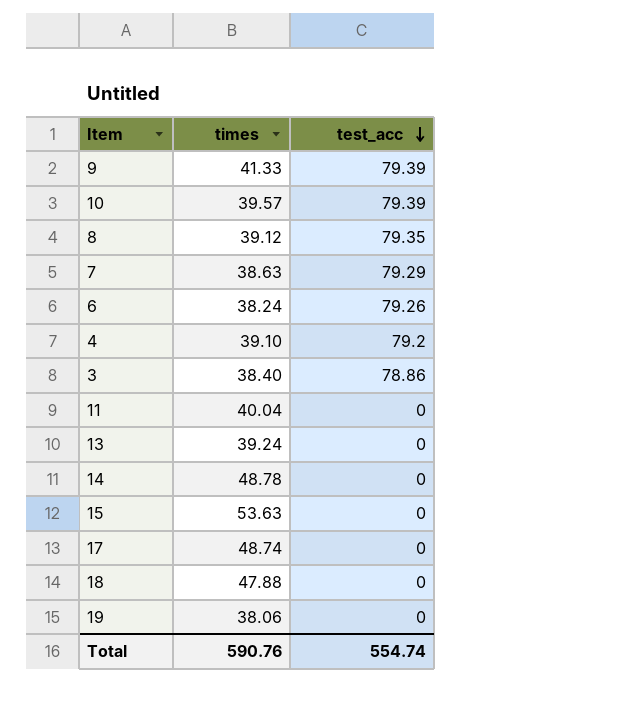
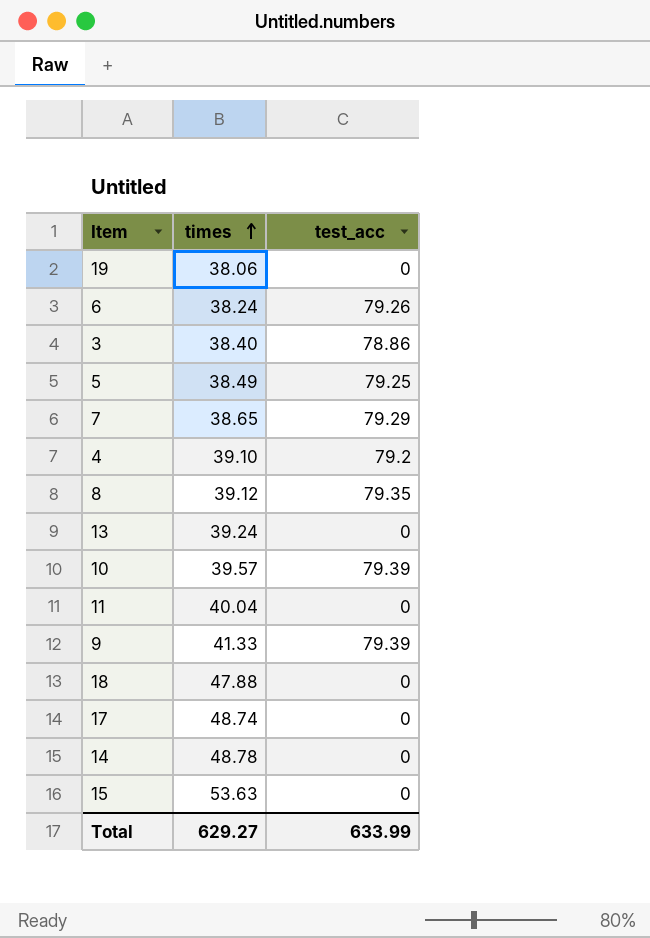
row order: test_acc descending -> times ascending
row 5: none -> 38.49 | 79.25
7 | times: 38.63 -> 38.65
Total | times: 590.76 -> 629.27
Total | test_acc: 554.74 -> 633.99

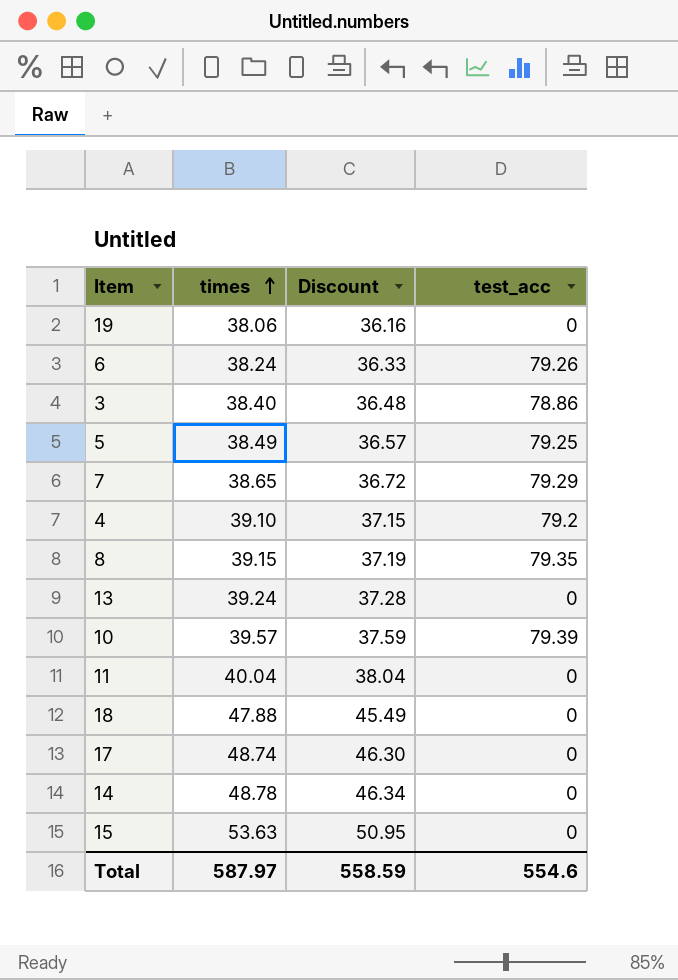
column Discount | formula: none -> [times] * 0.95
row 9: 41.33 | 79.39 -> none
8 | times: 39.12 -> 39.15
Total | times: 629.27 -> 587.97
Total | test_acc: 633.99 -> 554.6

